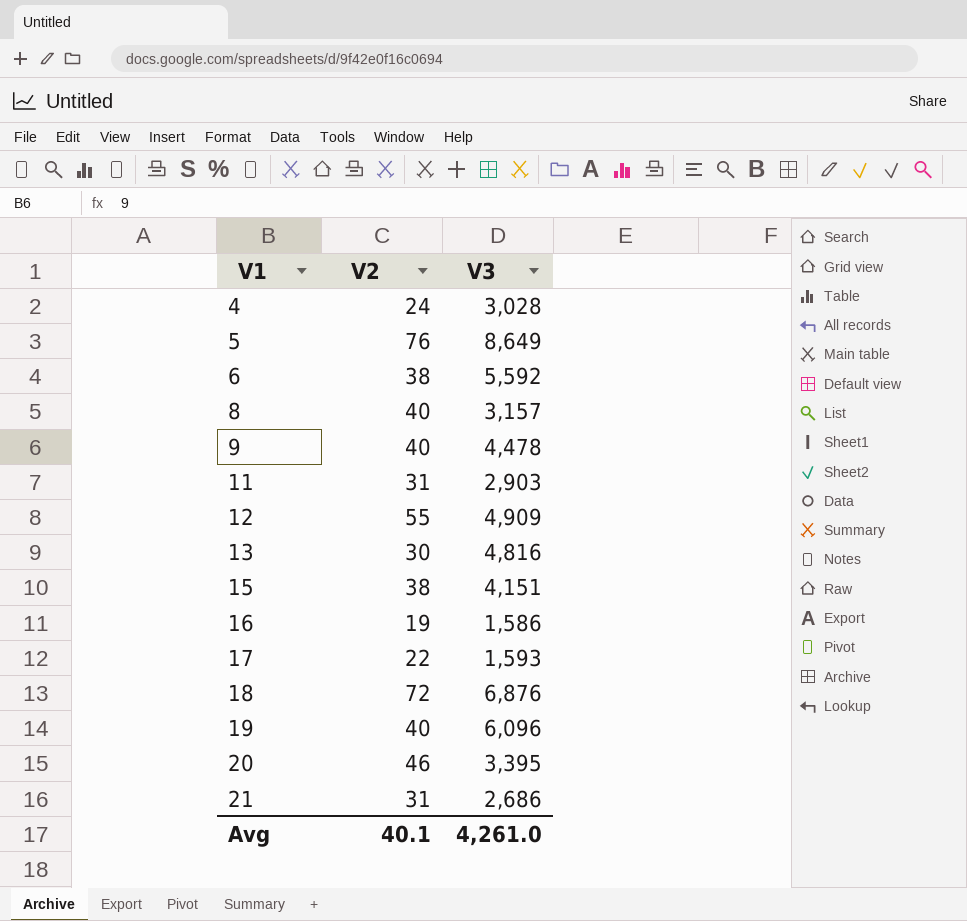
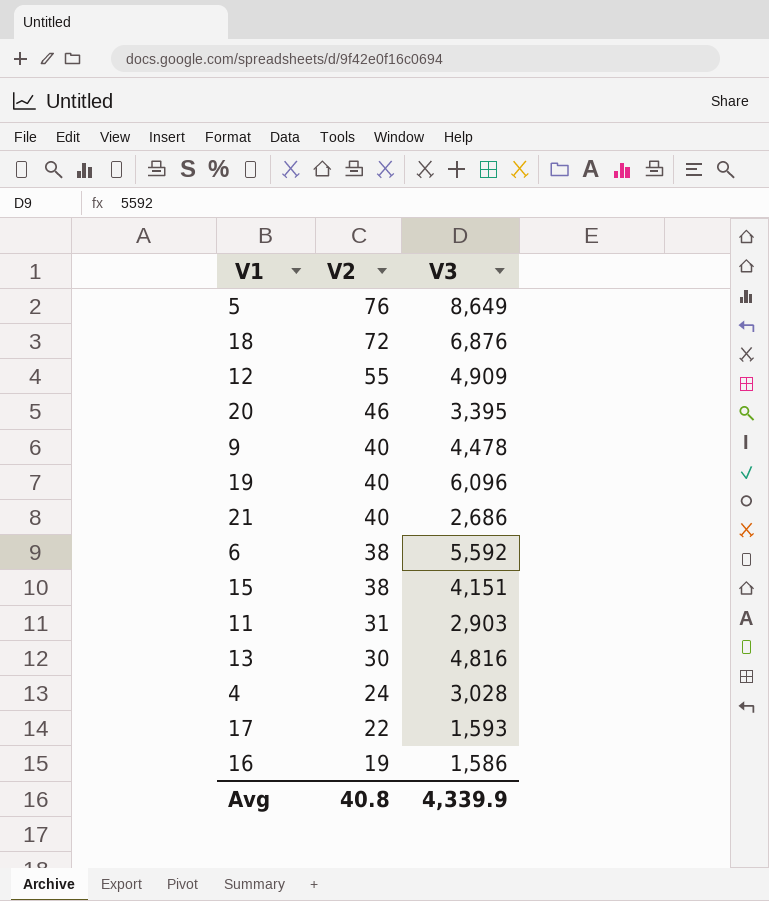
row order: V1 ascending -> V2 descending
row 8: 40 | 3,157 -> none
21 | V2: 31 -> 40
Avg | V2: 40.1 -> 40.8
Avg | V3: 4,261.0 -> 4,339.9

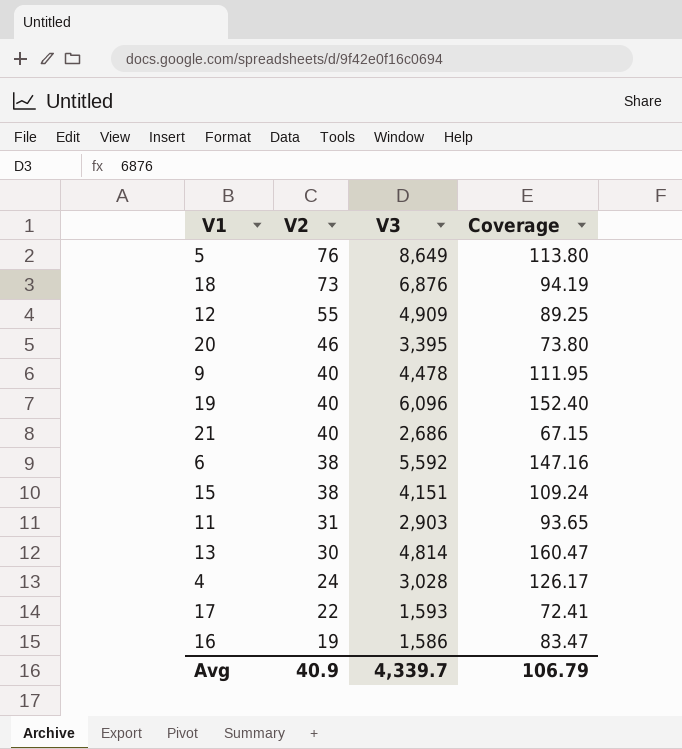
column Coverage | formula: none -> [V3] / [V2]
18 | V2: 72 -> 73
13 | V3: 4,816 -> 4,814
Avg | V2: 40.8 -> 40.9
Avg | V3: 4,339.9 -> 4,339.7

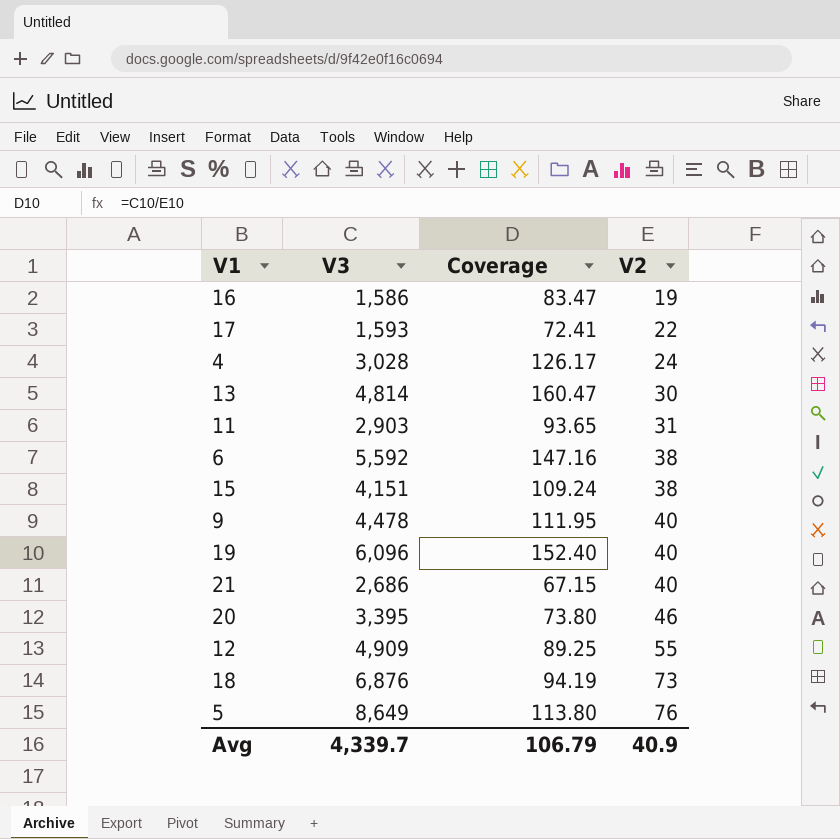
row order: V2 descending -> V2 ascending
column V2 | position: 2 -> 4

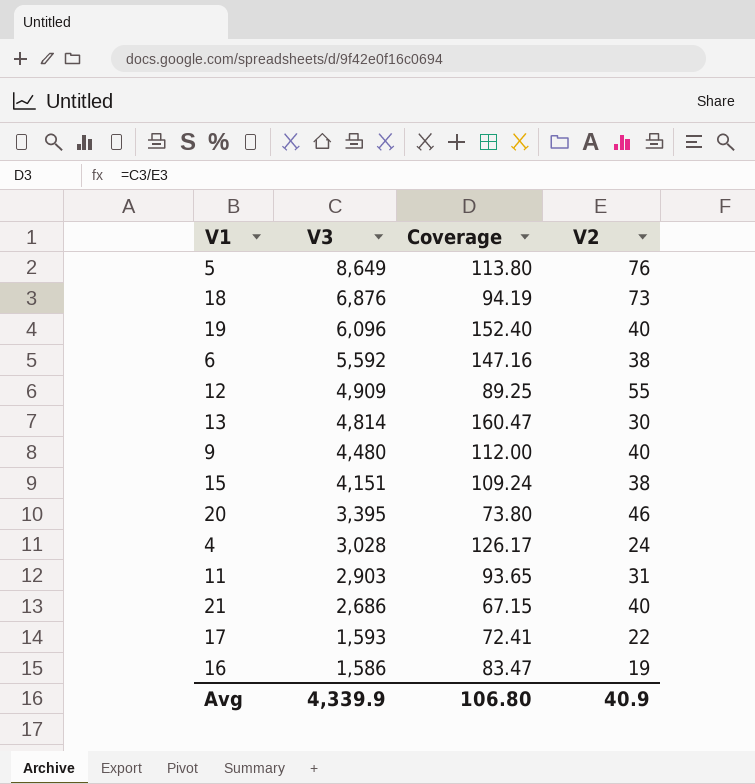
row order: V2 ascending -> V3 descending
9 | V3: 4,478 -> 4,480
9 | Coverage: 111.95 -> 112.00
Avg | V3: 4,339.7 -> 4,339.9
Avg | Coverage: 106.79 -> 106.80

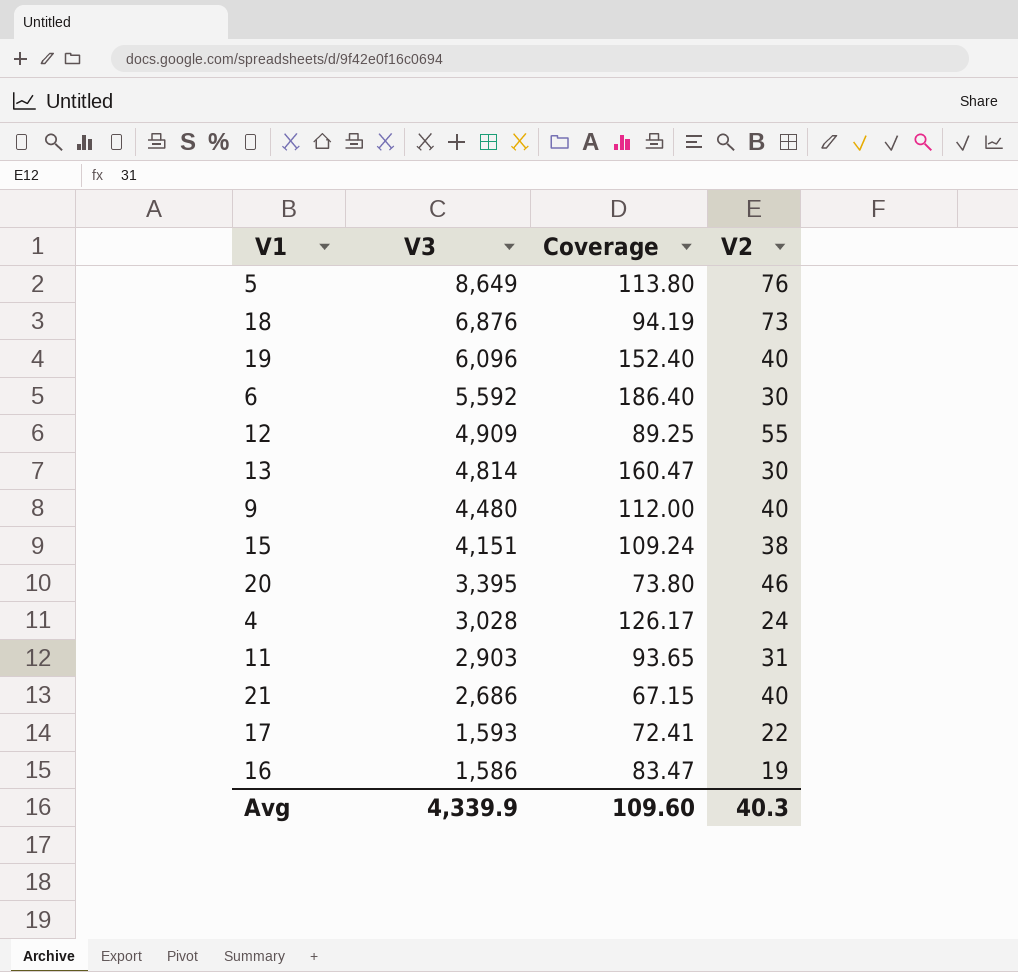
6 | Coverage: 147.16 -> 186.40
6 | V2: 38 -> 30
Avg | Coverage: 106.80 -> 109.60
Avg | V2: 40.9 -> 40.3

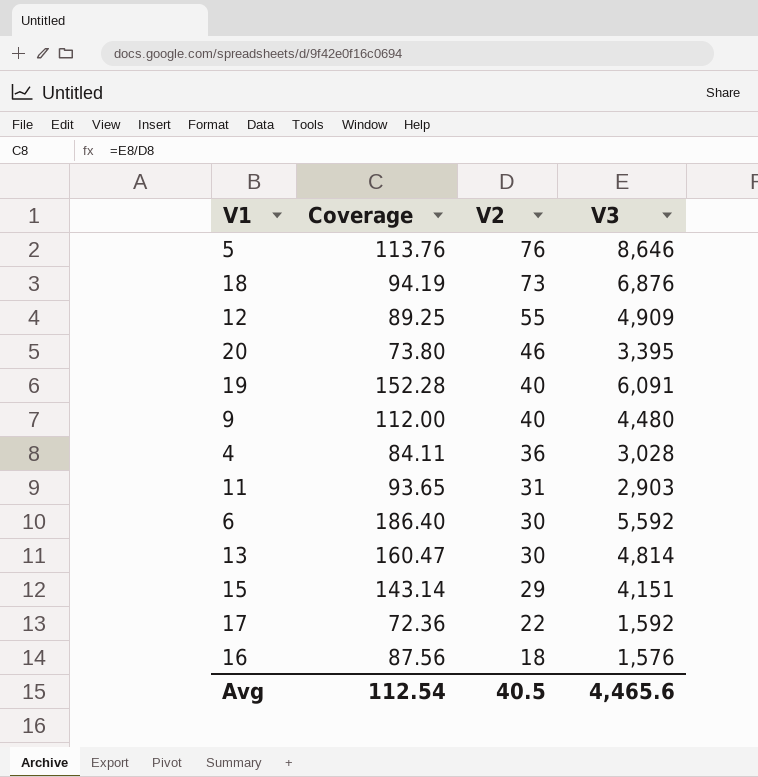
row order: V3 descending -> V2 descending
column V3 | position: 2 -> 4
row 21: 2,686 | 67.15 | 40 -> none
5 | Coverage: 113.80 -> 113.76
5 | V3: 8,649 -> 8,646
19 | Coverage: 152.40 -> 152.28
19 | V3: 6,096 -> 6,091
4 | Coverage: 126.17 -> 84.11
4 | V2: 24 -> 36
15 | Coverage: 109.24 -> 143.14
15 | V2: 38 -> 29
17 | Coverage: 72.41 -> 72.36
17 | V3: 1,593 -> 1,592
16 | Coverage: 83.47 -> 87.56
16 | V2: 19 -> 18
16 | V3: 1,586 -> 1,576
Avg | Coverage: 109.60 -> 112.54
Avg | V2: 40.3 -> 40.5
Avg | V3: 4,339.9 -> 4,465.6

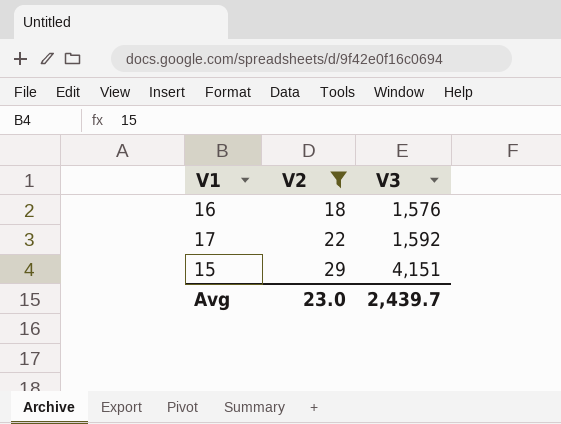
filter: none -> V2 <= 29
row order: V2 descending -> V2 ascending
column Coverage | formula: [V3] / [V2] -> none
Avg | V2: 40.5 -> 23.0
Avg | V3: 4,465.6 -> 2,439.7

